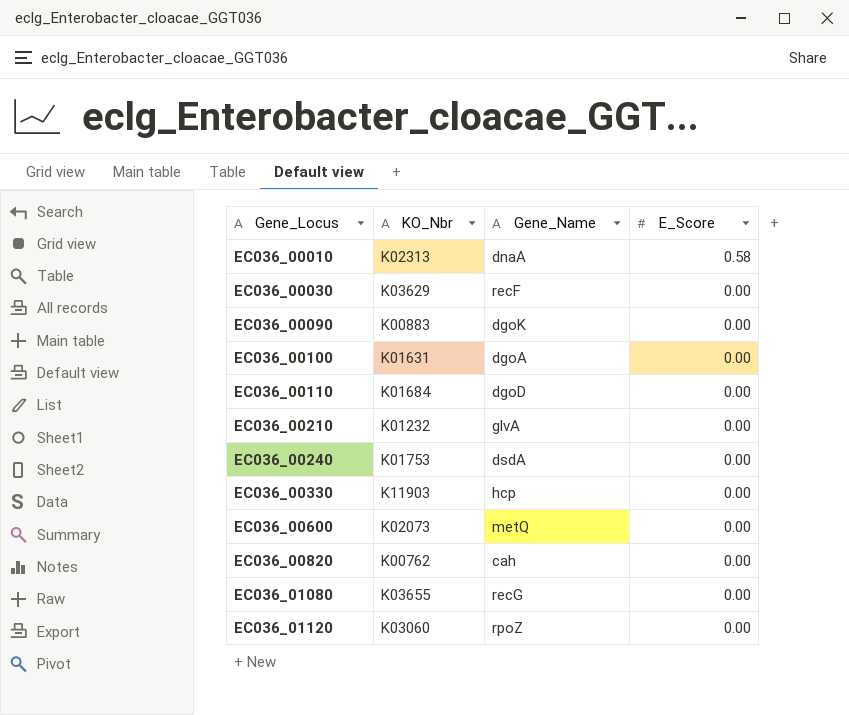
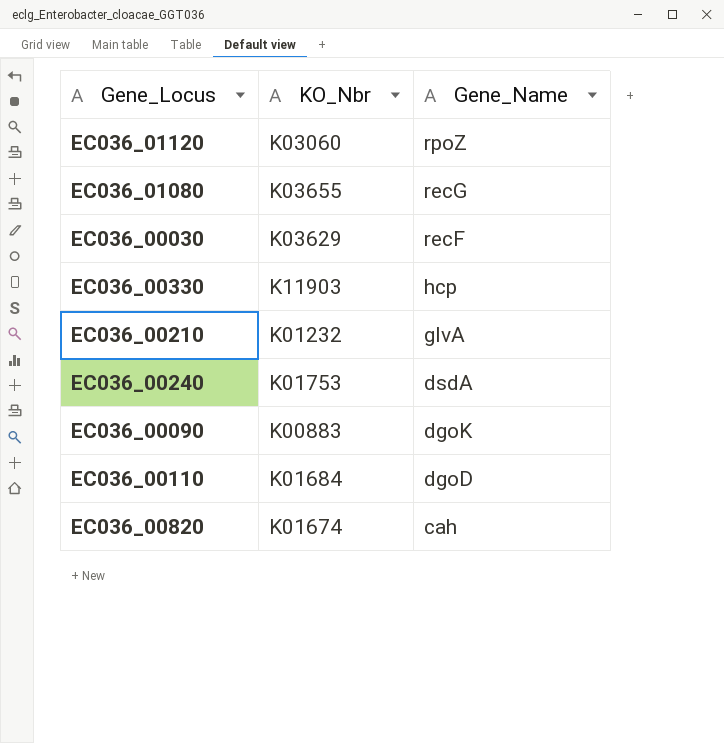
row order: Gene_Locus ascending -> Gene_Name descending
column E_Score | position: 4 -> none
row EC036_00010: K02313 | dnaA | 0.58 -> none
row EC036_00100: K01631 | dgoA | 0.00 -> none
row EC036_00600: K02073 | metQ | 0.00 -> none
EC036_00820 | KO_Nbr: K00762 -> K01674

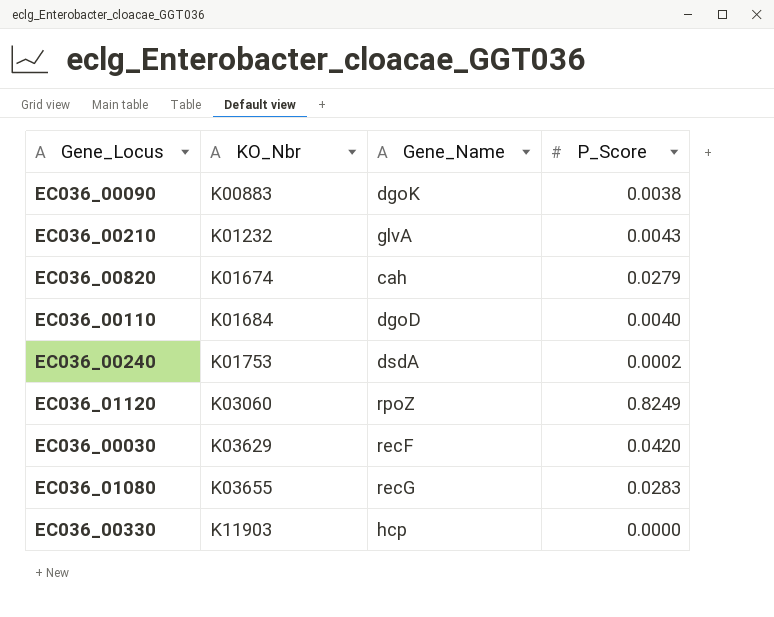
row order: Gene_Name descending -> KO_Nbr ascending
column P_Score | position: none -> 4

